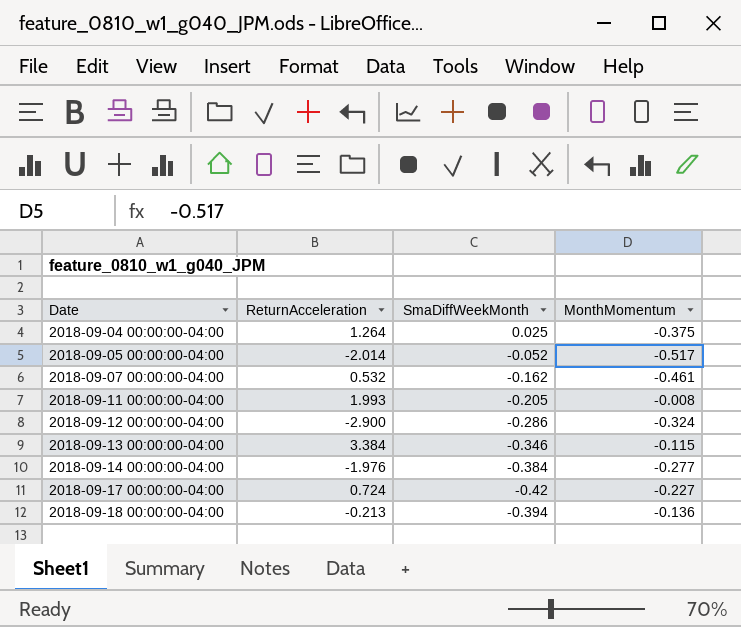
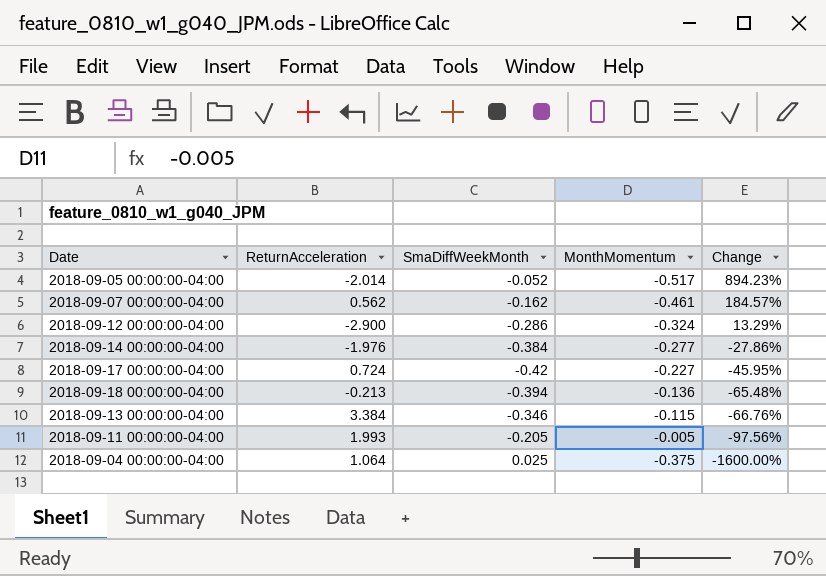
row order: Date ascending -> Change descending
column Change | formula: none -> ([MonthMomentum] - [SmaDiffWeekMonth]) / [SmaDiffWeekMonth]
2018-09-07 00:00:00-04:00 | ReturnAcceleration: 0.532 -> 0.562
2018-09-11 00:00:00-04:00 | MonthMomentum: -0.008 -> -0.005
2018-09-04 00:00:00-04:00 | ReturnAcceleration: 1.264 -> 1.064

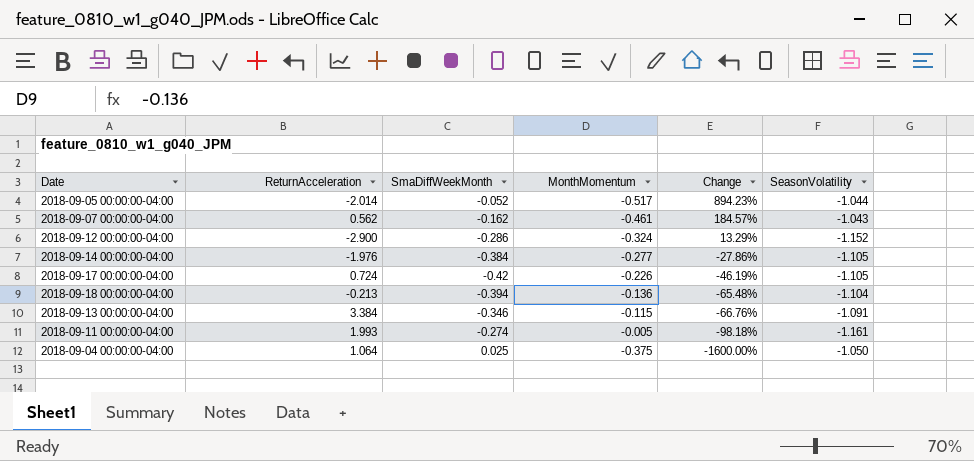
column SeasonVolatility | position: none -> 6
2018-09-17 00:00:00-04:00 | MonthMomentum: -0.227 -> -0.226
2018-09-17 00:00:00-04:00 | Change: -45.95% -> -46.19%
2018-09-11 00:00:00-04:00 | SmaDiffWeekMonth: -0.205 -> -0.274
2018-09-11 00:00:00-04:00 | Change: -97.56% -> -98.18%

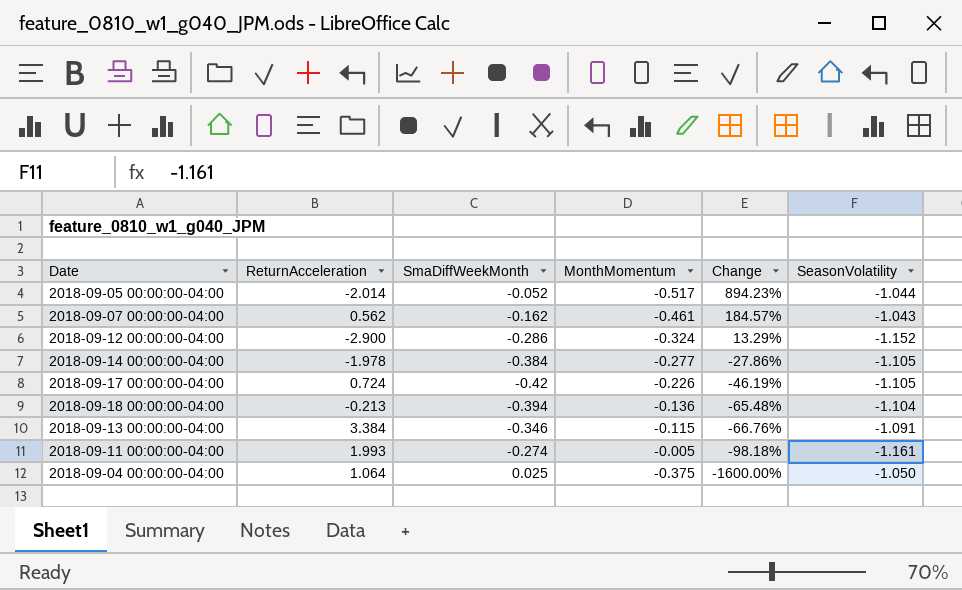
2018-09-14 00:00:00-04:00 | ReturnAcceleration: -1.976 -> -1.978

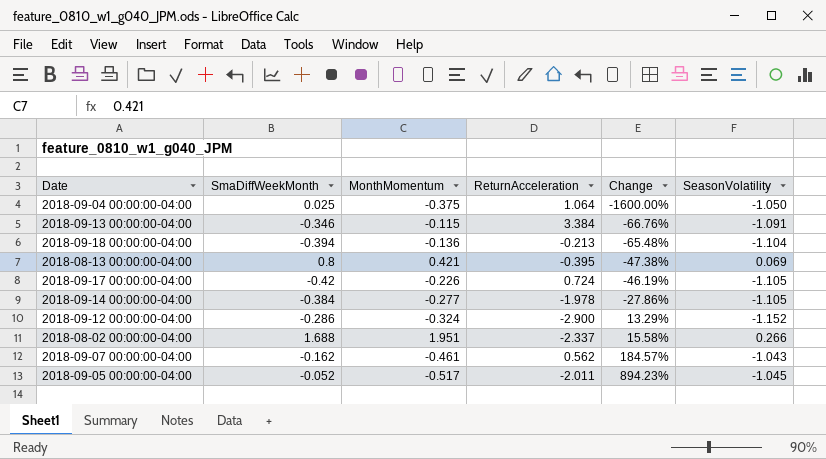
row order: Change descending -> Change ascending
column ReturnAcceleration | position: 2 -> 4
row 2018-09-11 00:00:00-04:00: 1.993 | -0.274 | -0.005 | -98.18% | -1.161 -> none
row 2018-08-13 00:00:00-04:00: none -> 0.8 | 0.421 | -0.395 | -47.38% | 0.069
row 2018-08-02 00:00:00-04:00: none -> 1.688 | 1.951 | -2.337 | 15.58% | 0.266
2018-09-05 00:00:00-04:00 | ReturnAcceleration: -2.014 -> -2.011
2018-09-05 00:00:00-04:00 | SeasonVolatility: -1.044 -> -1.045

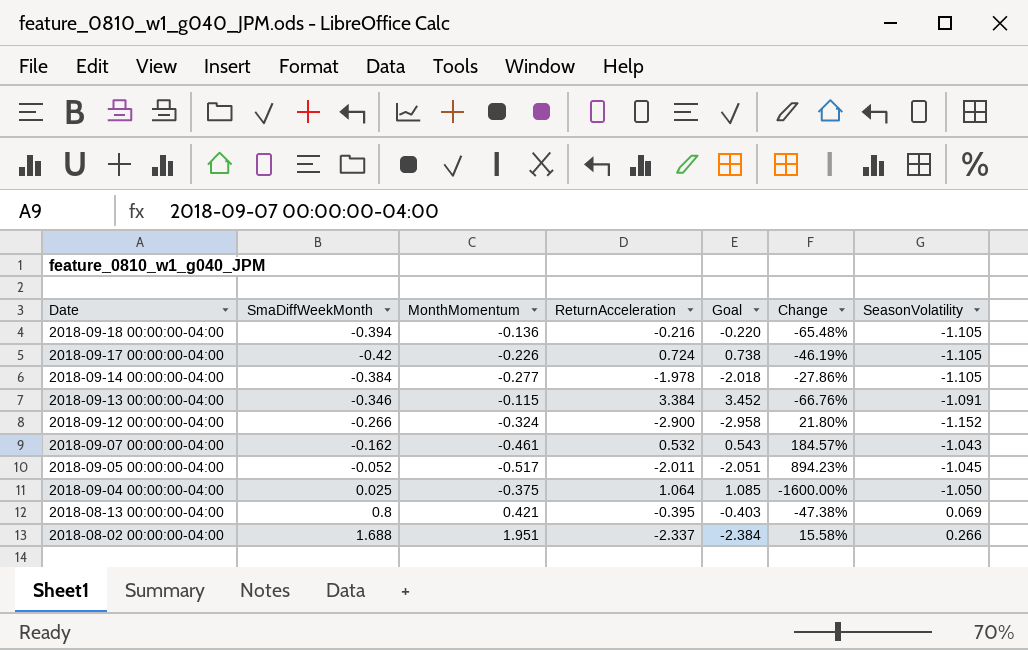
row order: Change ascending -> Date descending
column Goal | formula: none -> [ReturnAcceleration] * 1.02
2018-09-18 00:00:00-04:00 | ReturnAcceleration: -0.213 -> -0.216
2018-09-18 00:00:00-04:00 | SeasonVolatility: -1.104 -> -1.105
2018-09-12 00:00:00-04:00 | SmaDiffWeekMonth: -0.286 -> -0.266
2018-09-12 00:00:00-04:00 | Change: 13.29% -> 21.80%
2018-09-07 00:00:00-04:00 | ReturnAcceleration: 0.562 -> 0.532

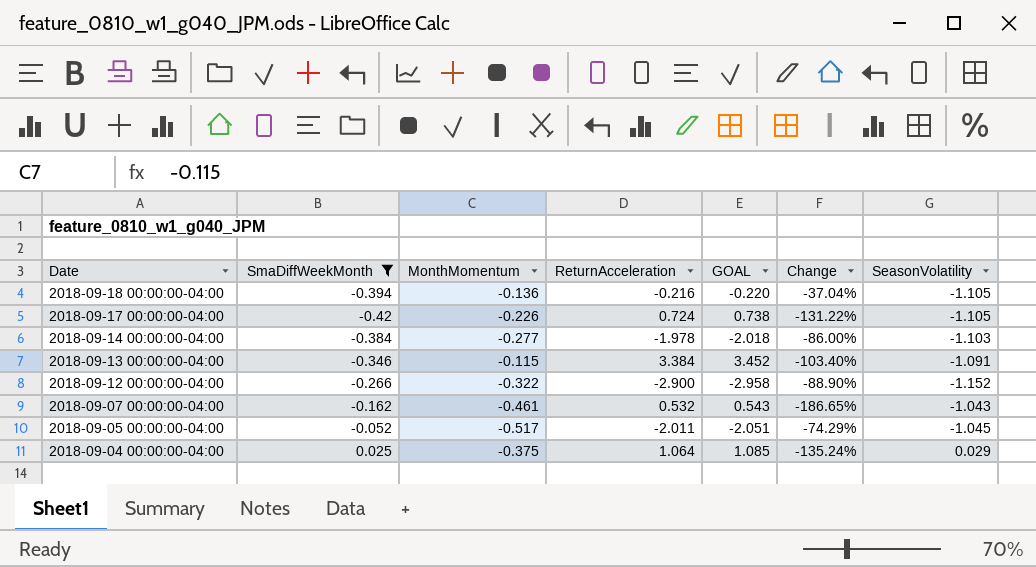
filter: none -> SmaDiffWeekMonth <= 0.025
column name: Goal -> GOAL
column Change | formula: ([MonthMomentum] - [SmaDiffWeekMonth]) / [SmaDiffWeekMonth] -> ([MonthMomentum] - [ReturnAcceleration]) / [ReturnAcceleration]
2018-09-14 00:00:00-04:00 | SeasonVolatility: -1.105 -> -1.103
2018-09-12 00:00:00-04:00 | MonthMomentum: -0.324 -> -0.322
2018-09-04 00:00:00-04:00 | SeasonVolatility: -1.050 -> 0.029

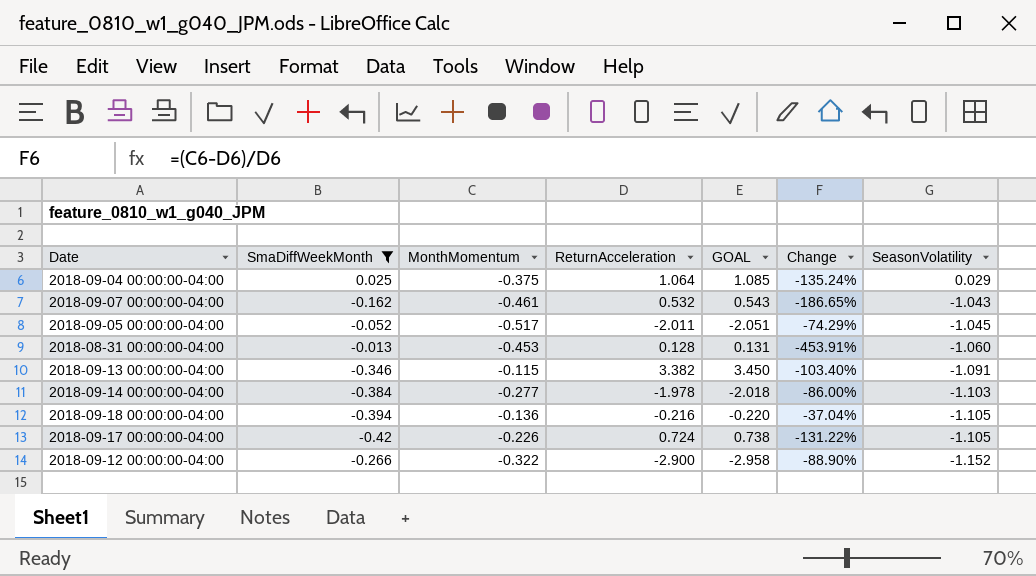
row order: Date descending -> SeasonVolatility descending
row 2018-08-31 00:00:00-04:00: none -> -0.013 | -0.453 | 0.128 | 0.131 | -453.91% | -1.060
2018-09-13 00:00:00-04:00 | ReturnAcceleration: 3.384 -> 3.382
2018-09-13 00:00:00-04:00 | GOAL: 3.452 -> 3.450

